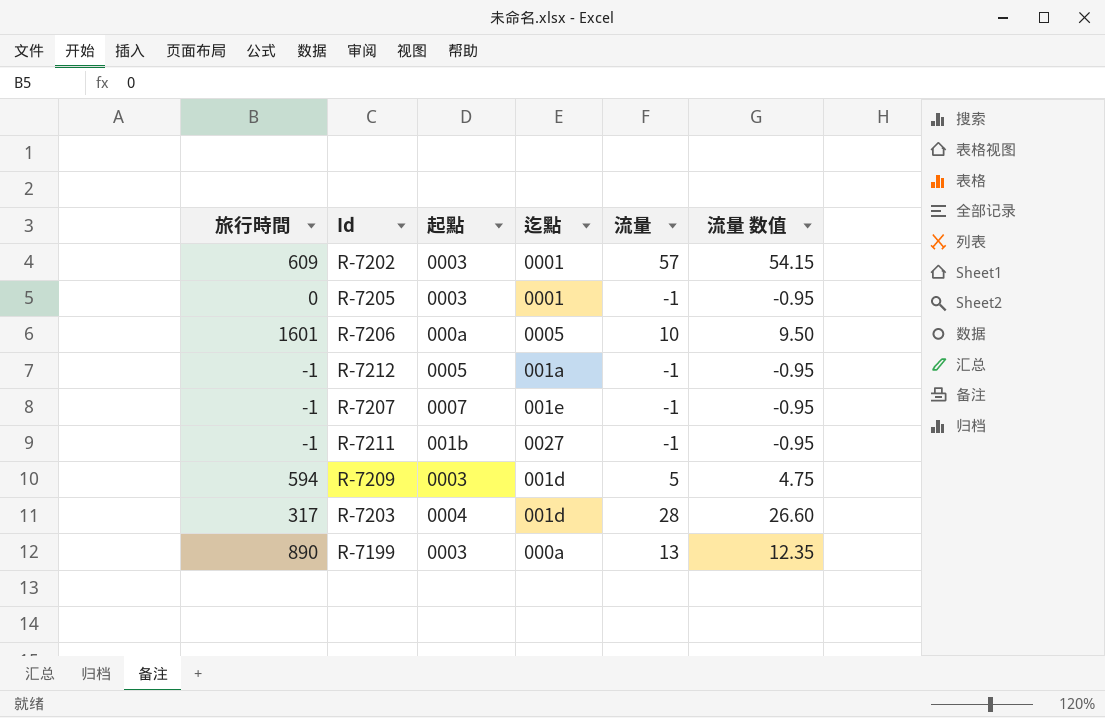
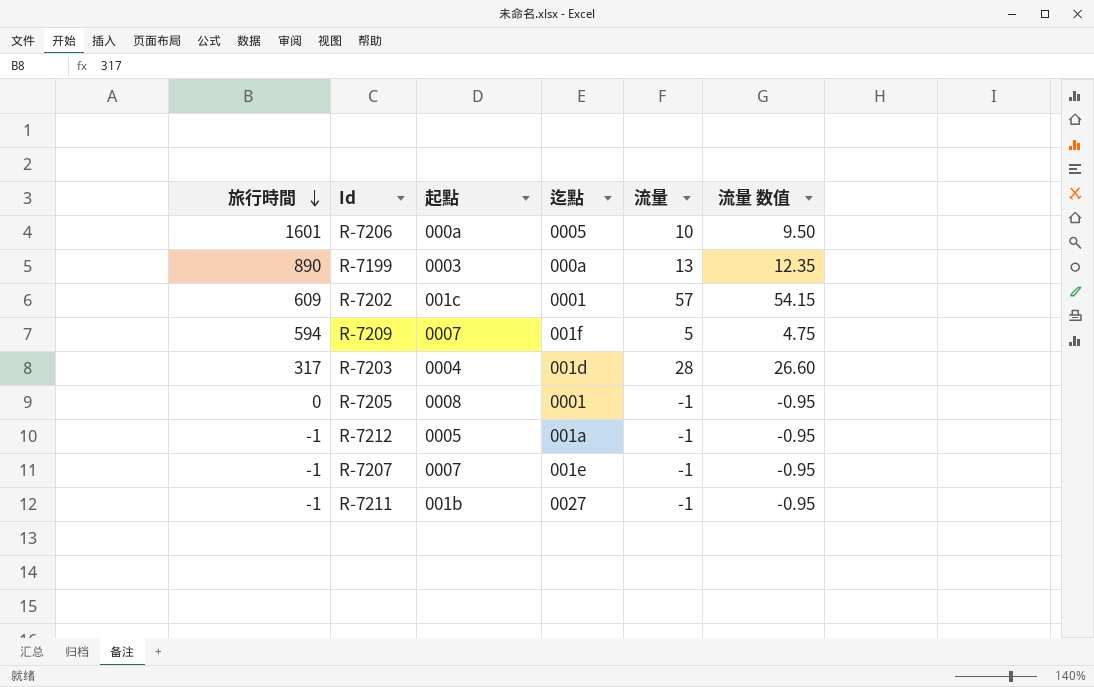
row order: none -> 旅行時間 descending
R-7202 | 起點: 0003 -> 001c
R-7209 | 起點: 0003 -> 0007
R-7209 | 迄點: 001d -> 001f
R-7205 | 起點: 0003 -> 0008

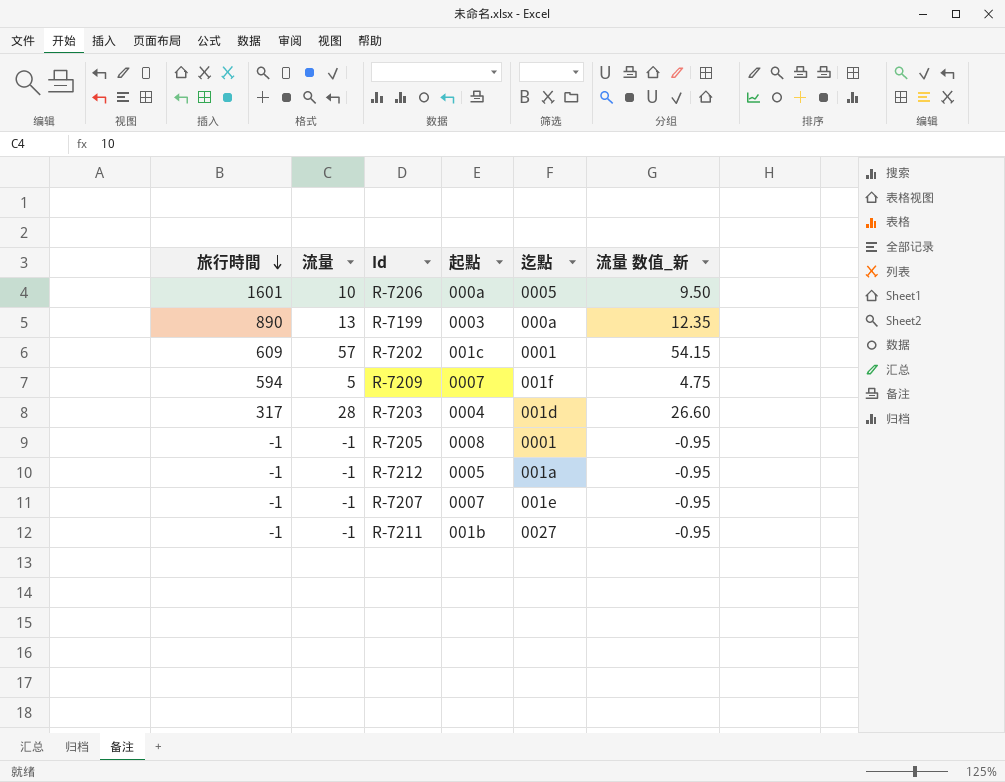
column 流量 | position: 5 -> 2
column name: 流量 数值 -> 流量 数值_新
R-7205 | 旅行時間: 0 -> -1

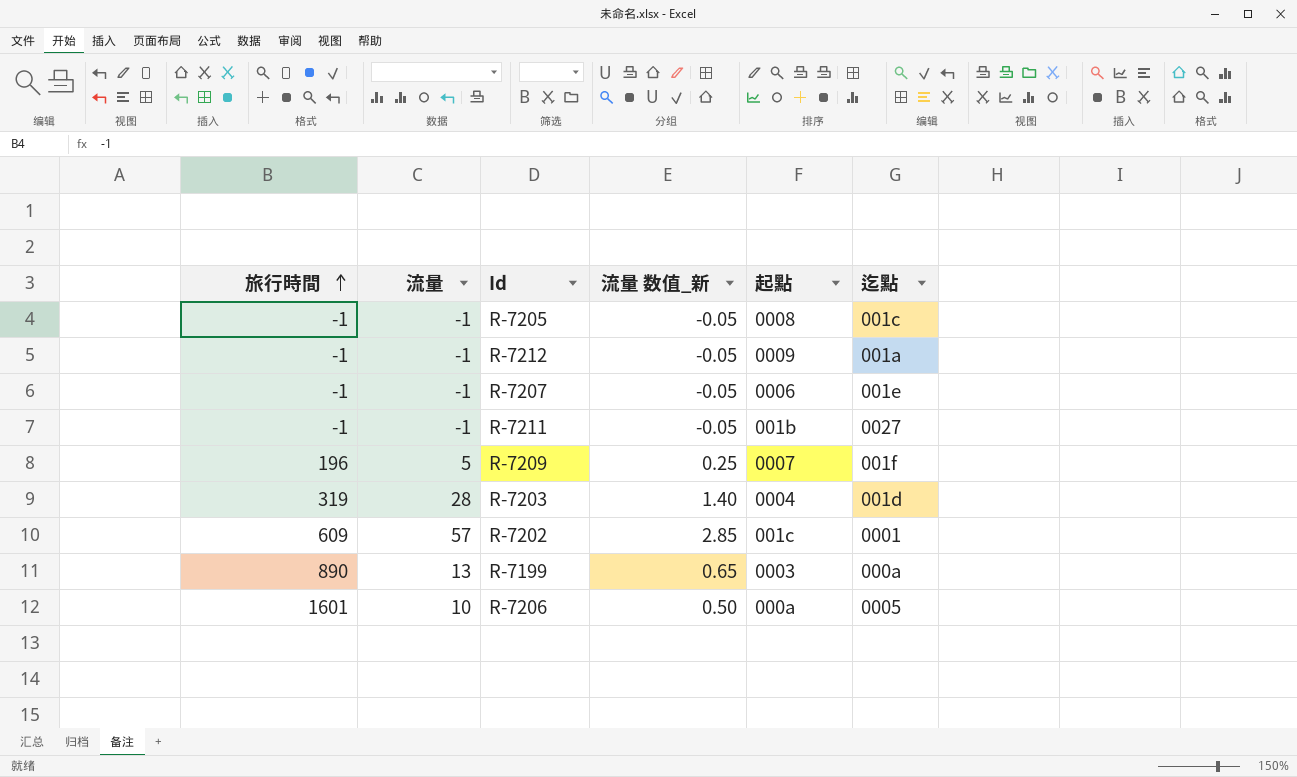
row order: 旅行時間 descending -> 旅行時間 ascending
column 流量 数值_新 | formula: [流量] * 0.95 -> [流量] * 0.05
column 流量 数值_新 | position: 6 -> 4
R-7205 | 迄點: 0001 -> 001c
R-7212 | 起點: 0005 -> 0009
R-7207 | 起點: 0007 -> 0006
R-7209 | 旅行時間: 594 -> 196
R-7203 | 旅行時間: 317 -> 319

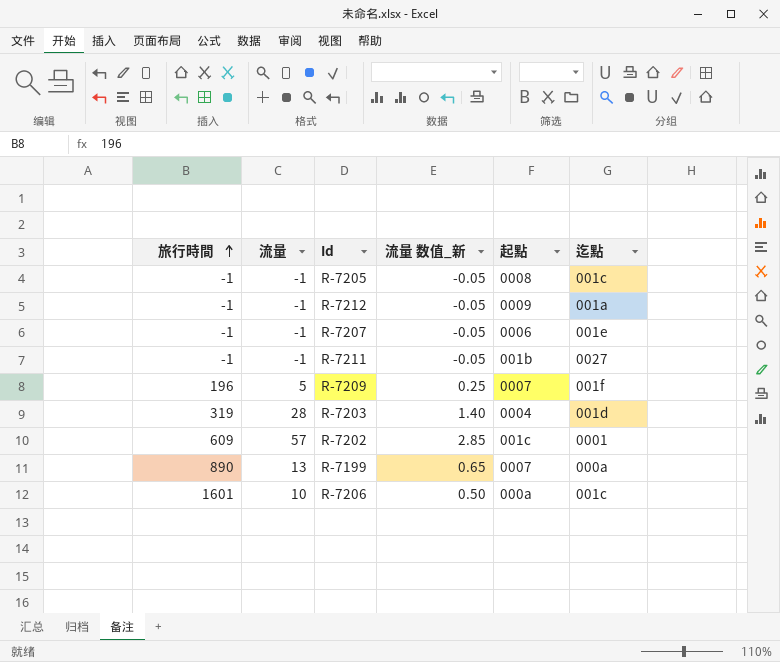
R-7199 | 起點: 0003 -> 0007
R-7206 | 迄點: 0005 -> 001c

